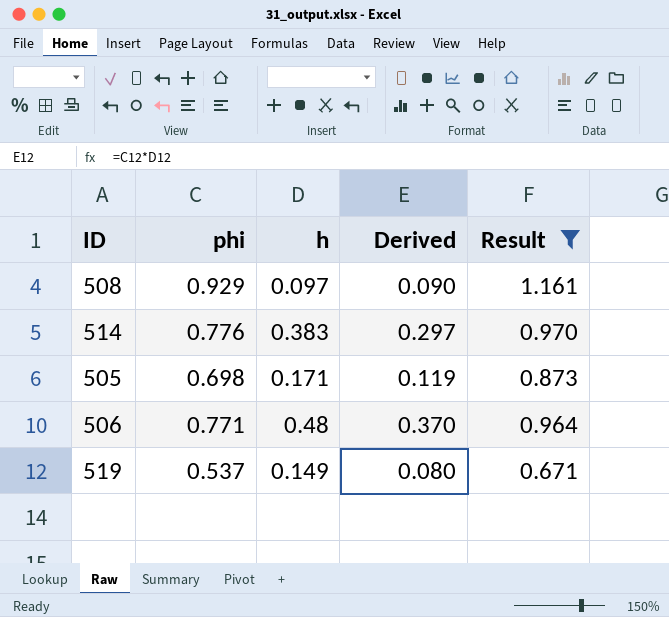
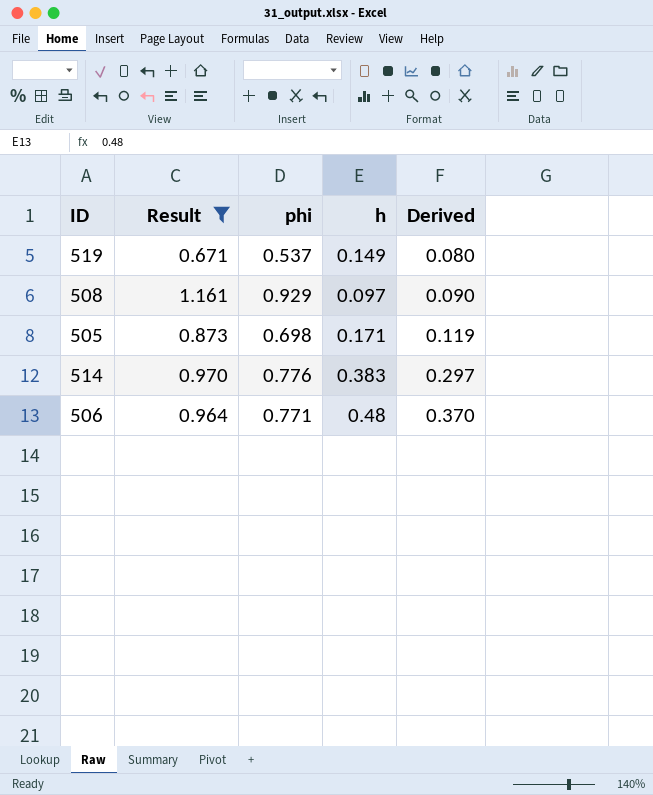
row order: none -> Derived ascending
column Result | position: 5 -> 2

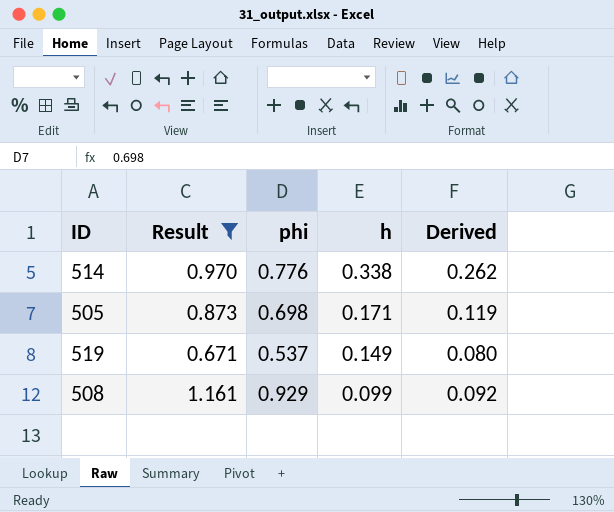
row order: Derived ascending -> h descending
row 506: 0.964 | 0.771 | 0.48 | 0.370 -> none
514 | h: 0.383 -> 0.338
514 | Derived: 0.297 -> 0.262
508 | h: 0.097 -> 0.099
508 | Derived: 0.090 -> 0.092

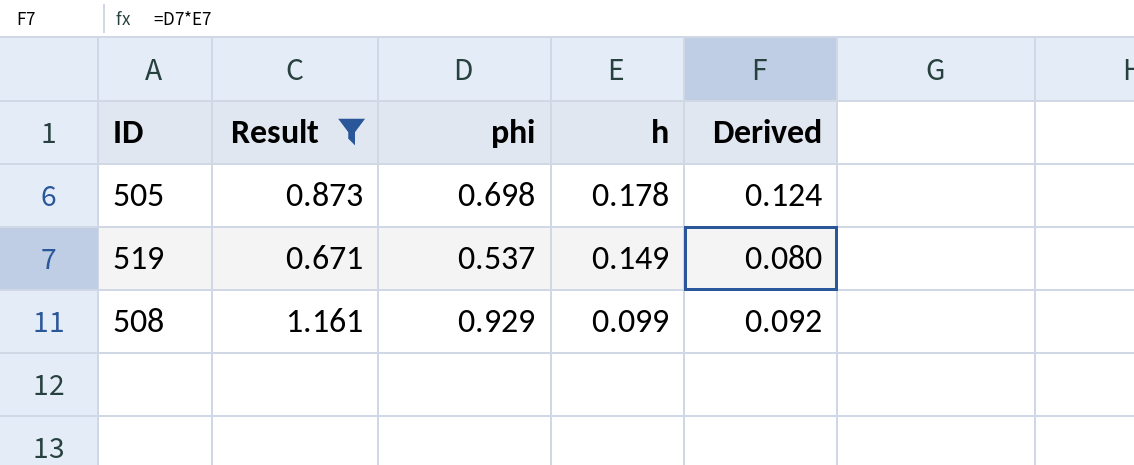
row 514: 0.970 | 0.776 | 0.338 | 0.262 -> none
505 | h: 0.171 -> 0.178
505 | Derived: 0.119 -> 0.124

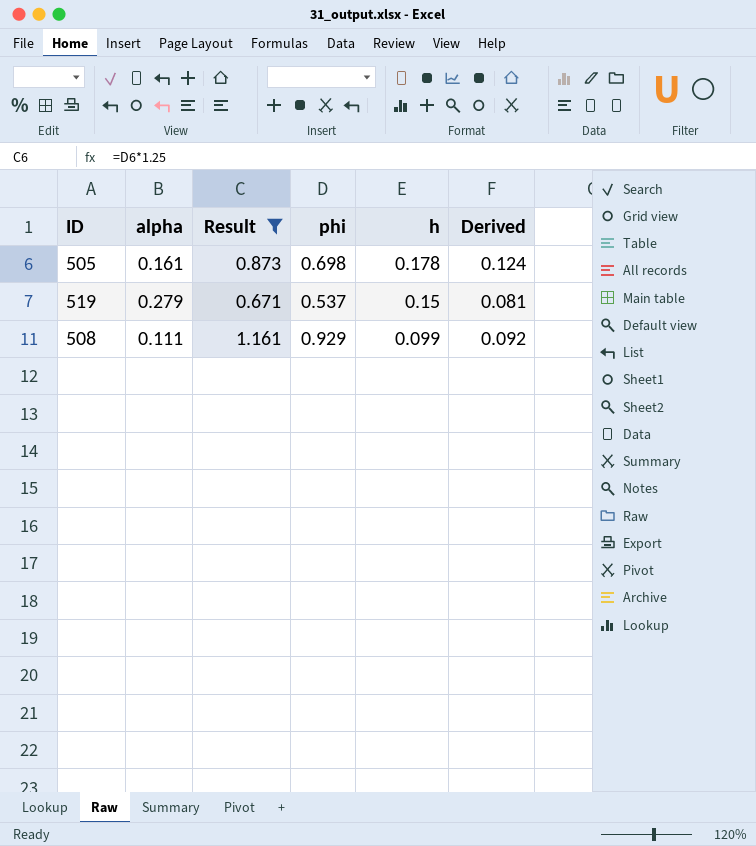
column alpha | position: none -> 2
519 | h: 0.149 -> 0.15
519 | Derived: 0.080 -> 0.081

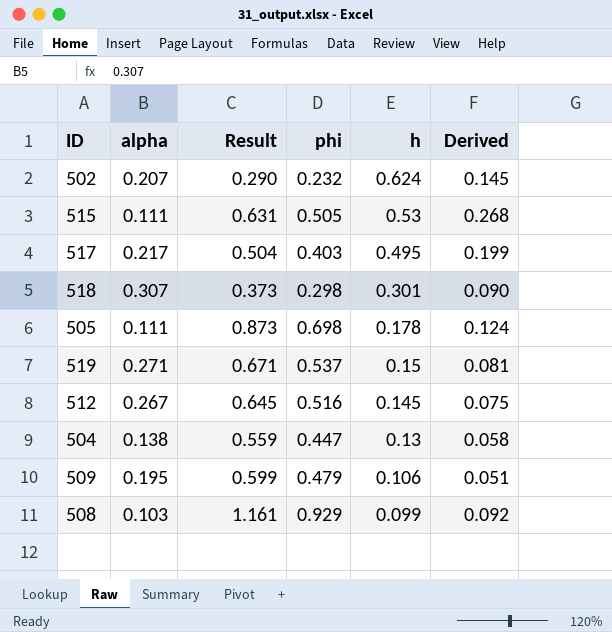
filter: Result >= 0.671 -> none
505 | alpha: 0.161 -> 0.111
519 | alpha: 0.279 -> 0.271
508 | alpha: 0.111 -> 0.103

